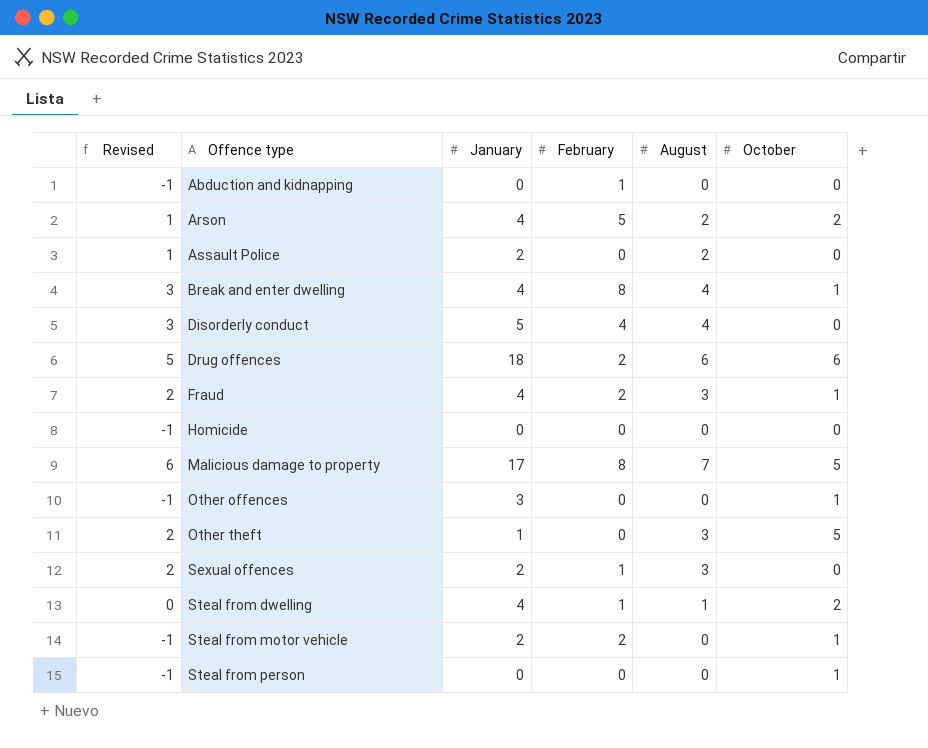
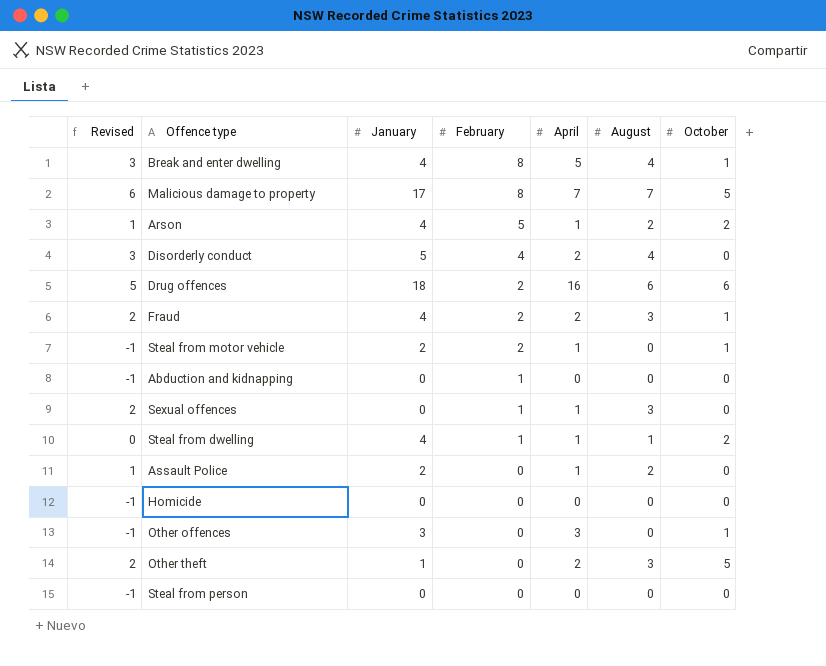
row order: Offence type ascending -> February descending
column April | position: none -> 5
Sexual offences | January: 2 -> 0
Steal from person | October: 1 -> 0

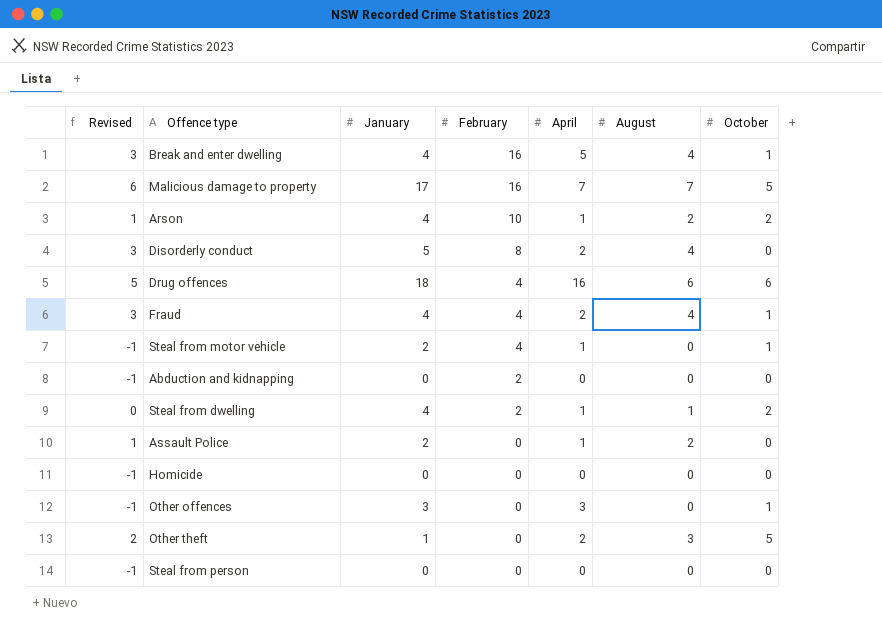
row Sexual offences: 2 | 0 | 1 | 1 | 3 | 0 -> none
Break and enter dwelling | February: 8 -> 16
Malicious damage to property | February: 8 -> 16
Arson | February: 5 -> 10
Disorderly conduct | February: 4 -> 8
Drug offences | February: 2 -> 4
Fraud | Revised: 2 -> 3
Fraud | February: 2 -> 4
Fraud | August: 3 -> 4
Steal from motor vehicle | February: 2 -> 4
Abduction and kidnapping | February: 1 -> 2
Steal from dwelling | February: 1 -> 2

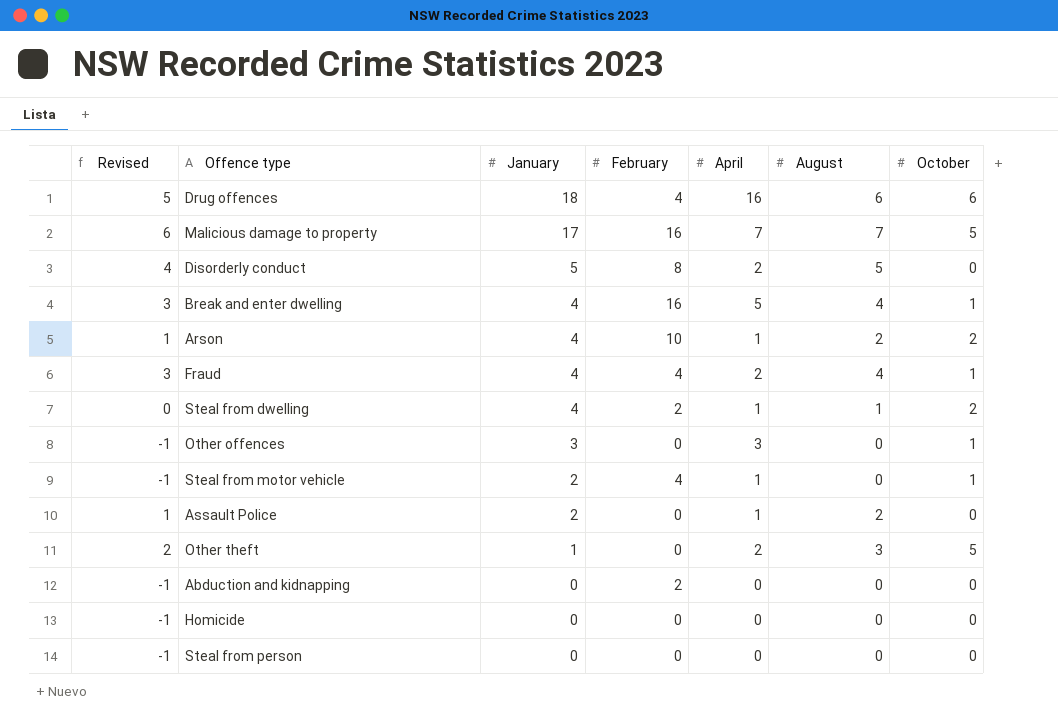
row order: February descending -> January descending
Disorderly conduct | Revised: 3 -> 4
Disorderly conduct | August: 4 -> 5

